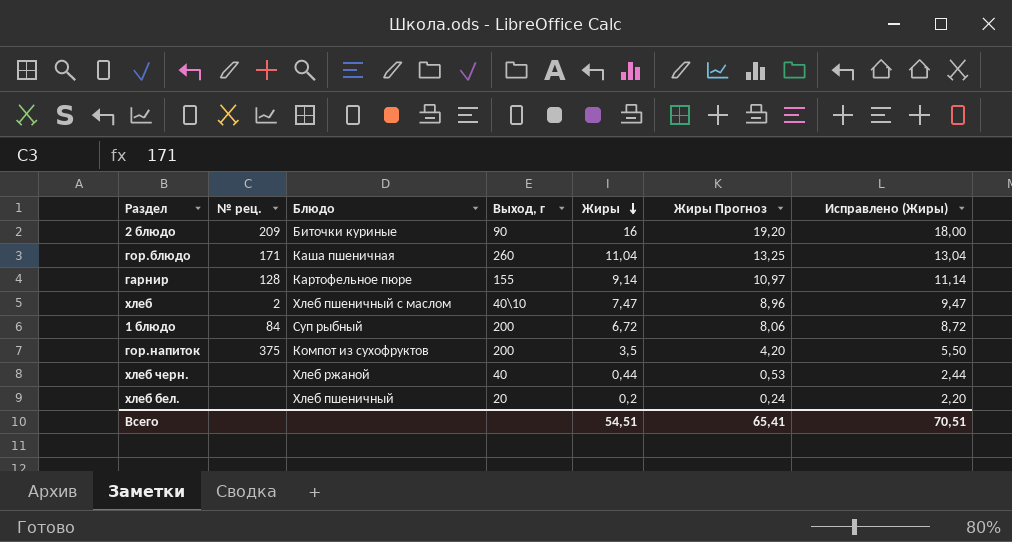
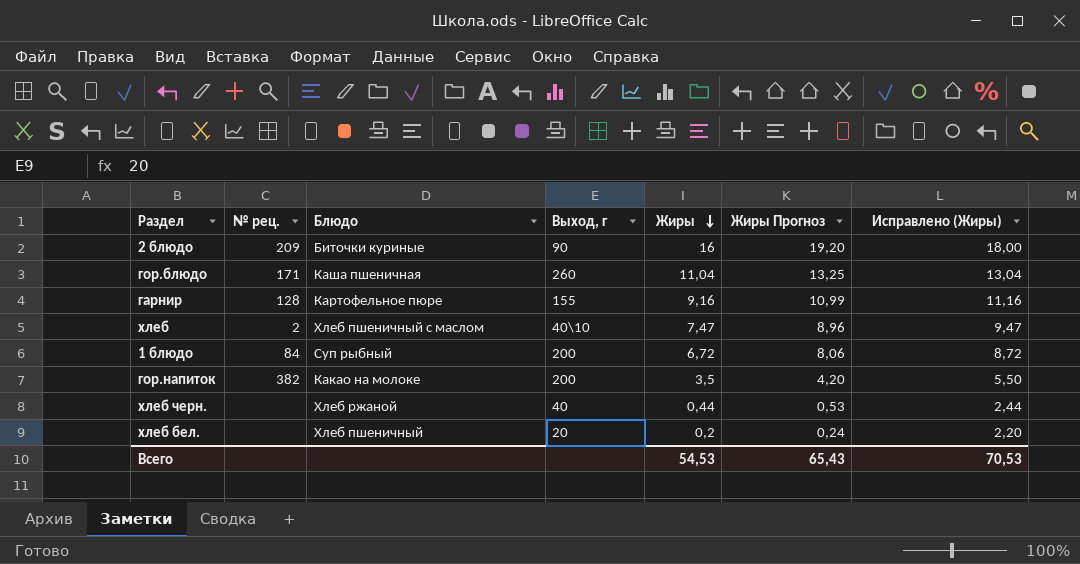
гарнир | Жиры: 9,14 -> 9,16
гарнир | Жиры Прогноз: 10,97 -> 10,99
гарнир | Исправлено (Жиры): 11,14 -> 11,16
гор.напиток | № рец.: 375 -> 382
гор.напиток | Блюдо: Компот из сухофруктов -> Какао на молоке
Всего | Жиры: 54,51 -> 54,53
Всего | Жиры Прогноз: 65,41 -> 65,43
Всего | Исправлено (Жиры): 70,51 -> 70,53

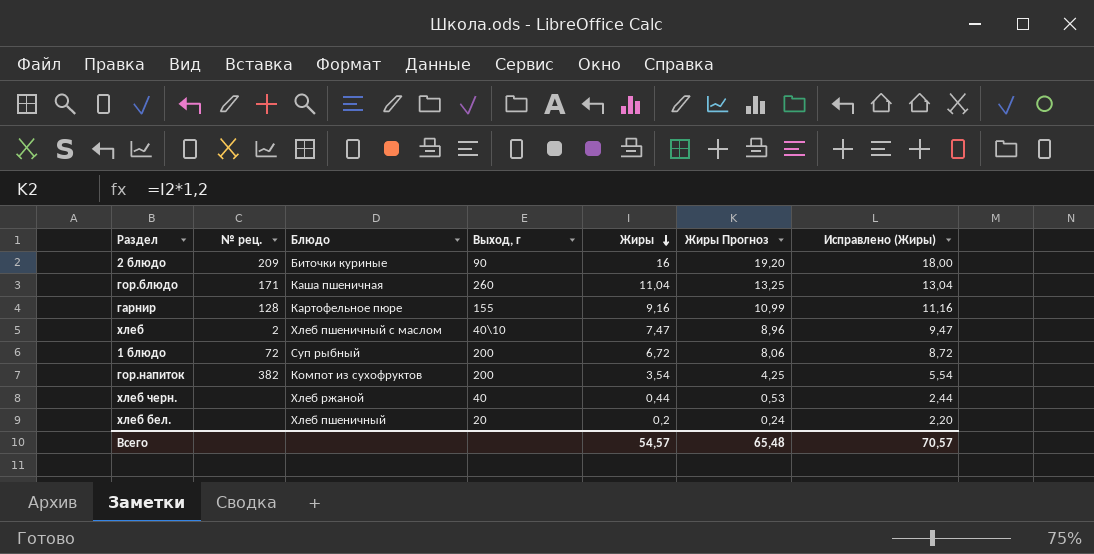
1 блюдо | № рец.: 84 -> 72
гор.напиток | Блюдо: Какао на молоке -> Компот из сухофруктов
гор.напиток | Жиры: 3,5 -> 3,54
гор.напиток | Жиры Прогноз: 4,20 -> 4,25
гор.напиток | Исправлено (Жиры): 5,50 -> 5,54
Всего | Жиры: 54,53 -> 54,57
Всего | Жиры Прогноз: 65,43 -> 65,48
Всего | Исправлено (Жиры): 70,53 -> 70,57

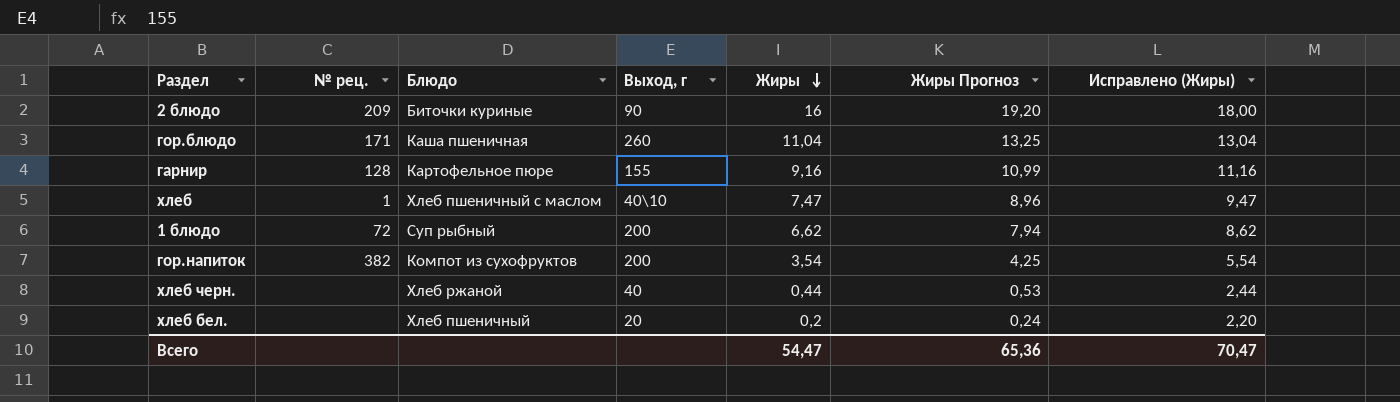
хлеб | № рец.: 2 -> 1
1 блюдо | Жиры: 6,72 -> 6,62
1 блюдо | Жиры Прогноз: 8,06 -> 7,94
1 блюдо | Исправлено (Жиры): 8,72 -> 8,62
Всего | Жиры: 54,57 -> 54,47
Всего | Жиры Прогноз: 65,48 -> 65,36
Всего | Исправлено (Жиры): 70,57 -> 70,47

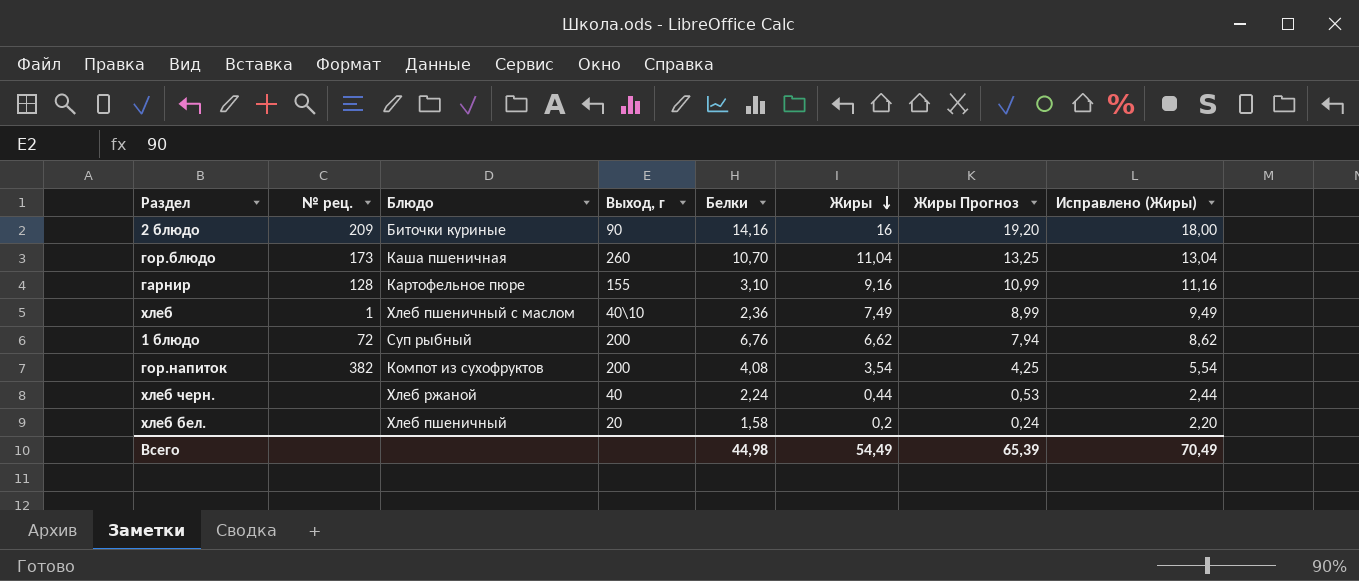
column Белки | position: none -> 5
гор.блюдо | № рец.: 171 -> 173
хлеб | Жиры: 7,47 -> 7,49
хлеб | Жиры Прогноз: 8,96 -> 8,99
хлеб | Исправлено (Жиры): 9,47 -> 9,49
Всего | Жиры: 54,47 -> 54,49
Всего | Жиры Прогноз: 65,36 -> 65,39
Всего | Исправлено (Жиры): 70,47 -> 70,49

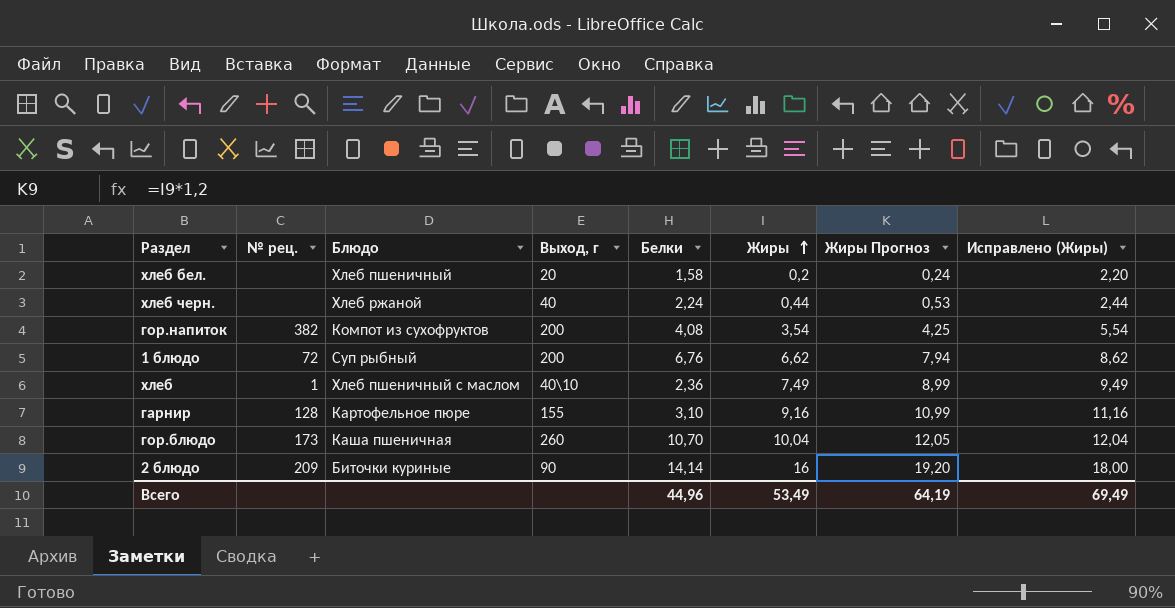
row order: Жиры descending -> Жиры ascending
гор.блюдо | Жиры: 11,04 -> 10,04
гор.блюдо | Жиры Прогноз: 13,25 -> 12,05
гор.блюдо | Исправлено (Жиры): 13,04 -> 12,04
2 блюдо | Белки: 14,16 -> 14,14
Всего | Белки: 44,98 -> 44,96
Всего | Жиры: 54,49 -> 53,49
Всего | Жиры Прогноз: 65,39 -> 64,19
Всего | Исправлено (Жиры): 70,49 -> 69,49

